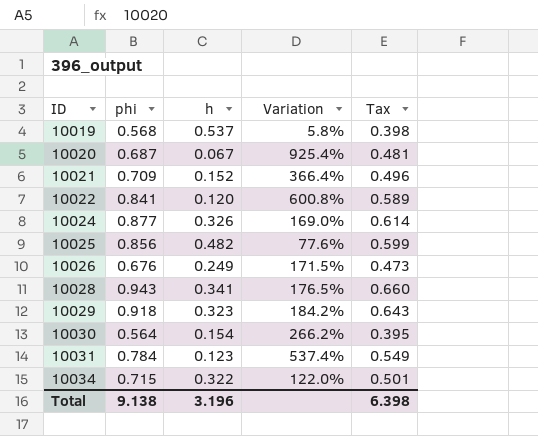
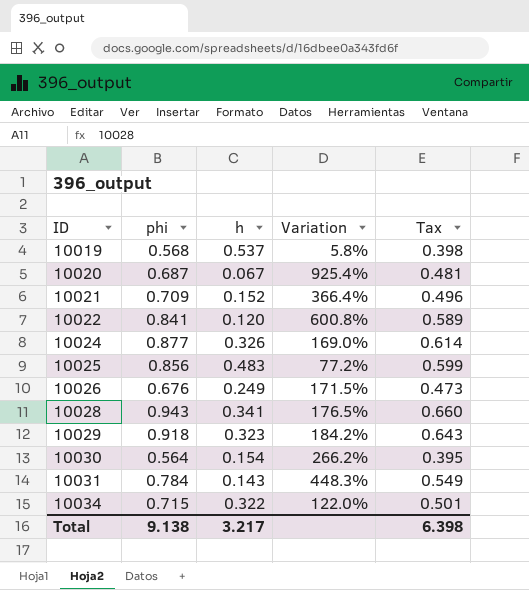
10025 | h: 0.482 -> 0.483
10025 | Variation: 77.6% -> 77.2%
10031 | h: 0.123 -> 0.143
10031 | Variation: 537.4% -> 448.3%
Total | h: 3.196 -> 3.217

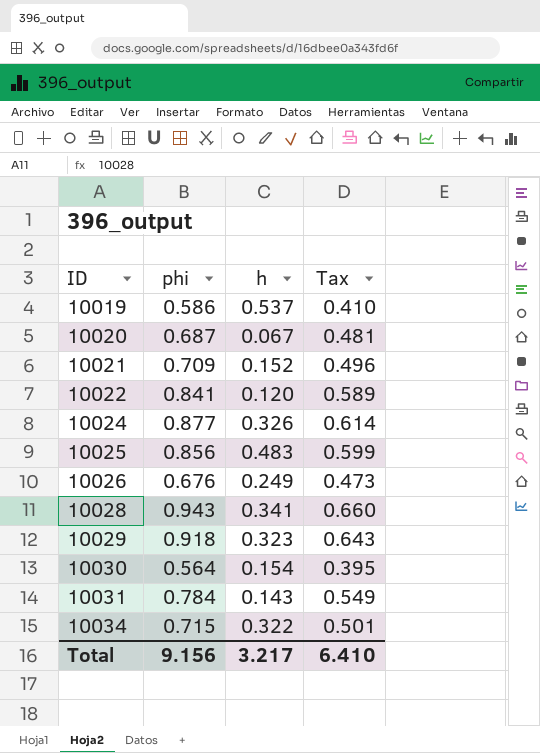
column Variation | formula: ([phi] - [h]) / [h] -> none
10019 | phi: 0.568 -> 0.586
10019 | Tax: 0.398 -> 0.410
Total | phi: 9.138 -> 9.156
Total | Tax: 6.398 -> 6.410

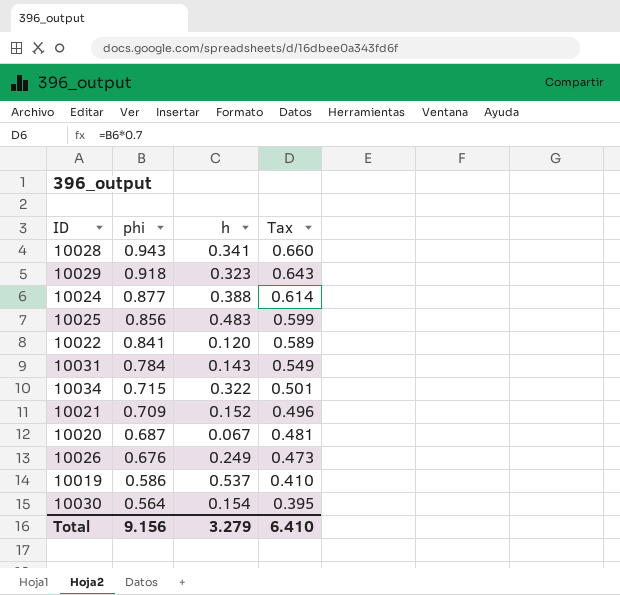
row order: ID ascending -> phi descending
10024 | h: 0.326 -> 0.388
Total | h: 3.217 -> 3.279

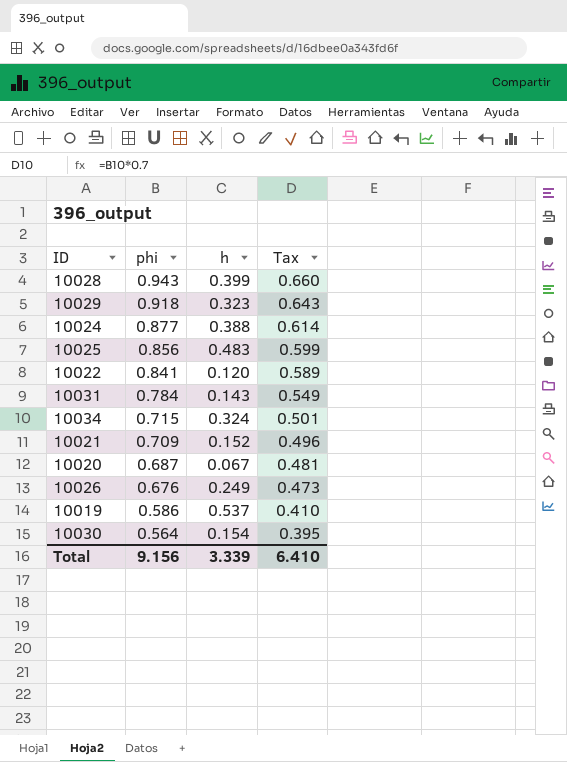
10028 | h: 0.341 -> 0.399
10034 | h: 0.322 -> 0.324
Total | h: 3.279 -> 3.339

